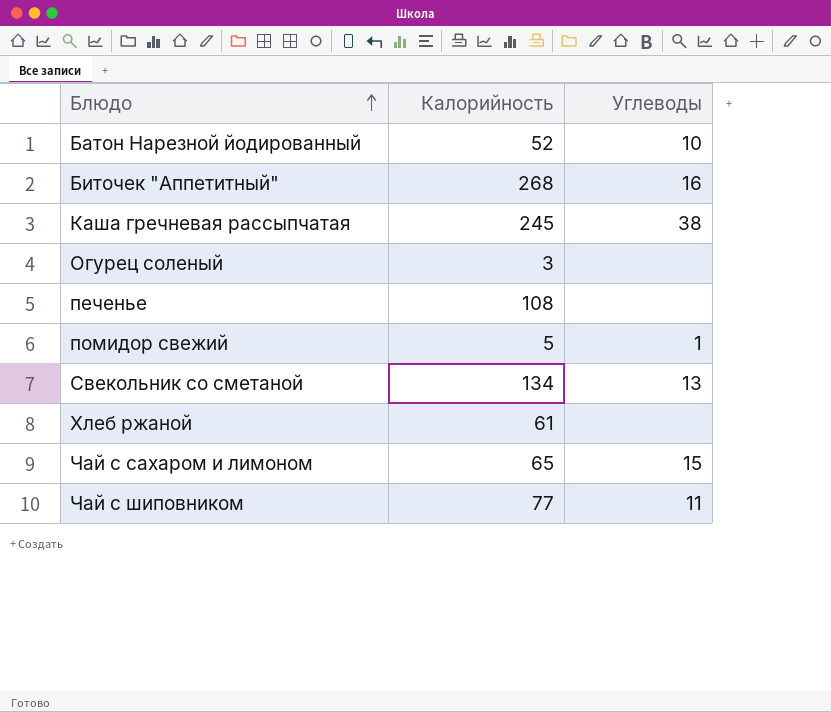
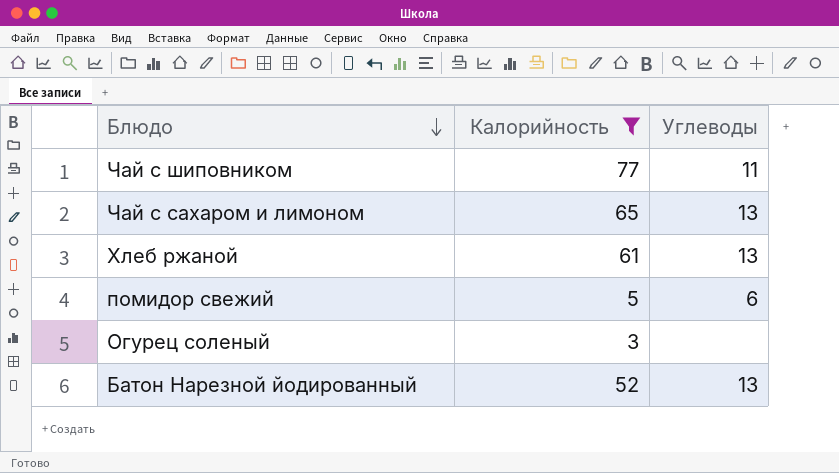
filter: none -> Калорийность <= 77
row order: Блюдо ascending -> Блюдо descending
Чай с сахаром и лимоном | Углеводы: 15 -> 13
Хлеб ржаной | Углеводы: none -> 13
помидор свежий | Углеводы: 1 -> 6
Батон Нарезной йодированный | Углеводы: 10 -> 13

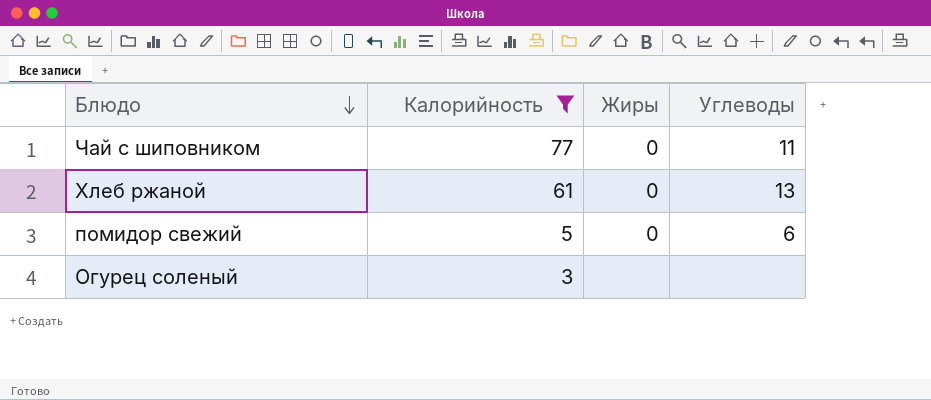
column Жиры | position: none -> 3
row Чай с сахаром и лимоном: 65 | 13 -> none
row Батон Нарезной йодированный: 52 | 13 -> none

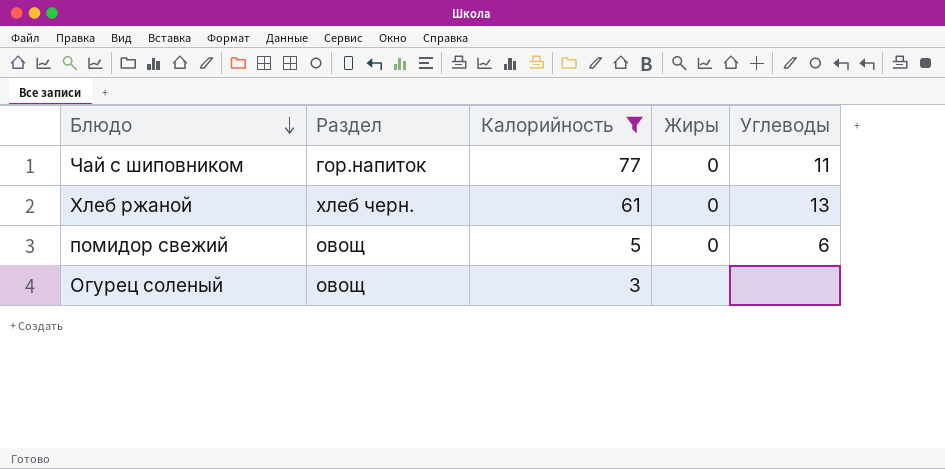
column Раздел | position: none -> 2

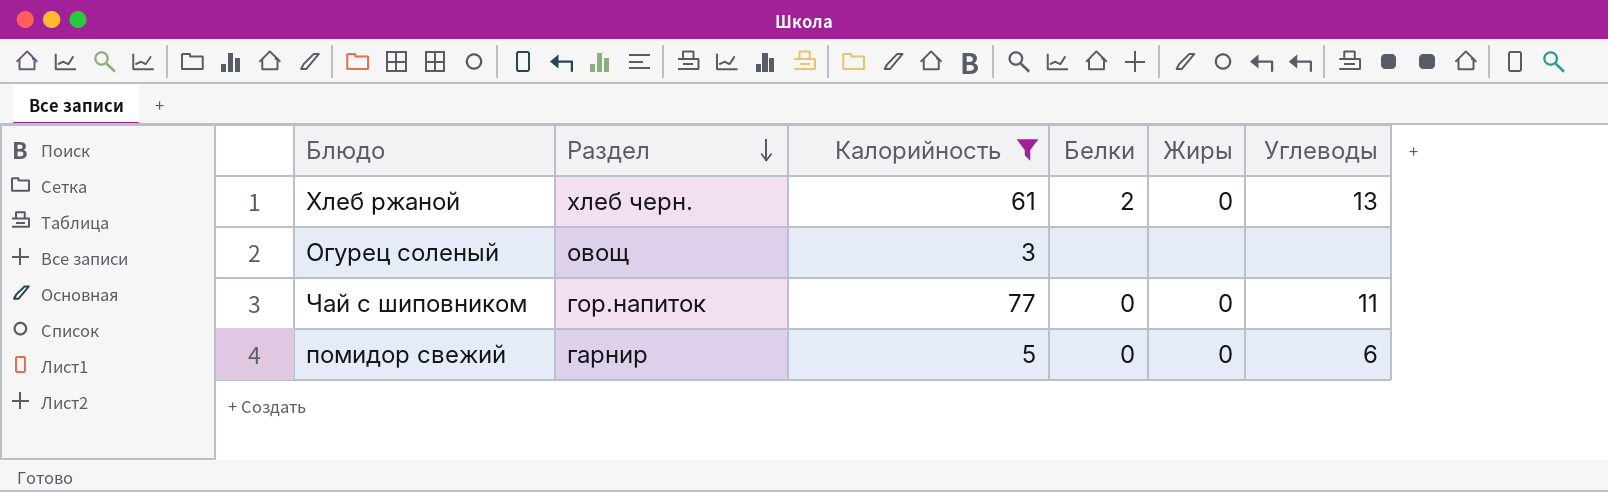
row order: Блюдо descending -> Раздел descending
column Белки | position: none -> 4
помидор свежий | Раздел: овощ -> гарнир

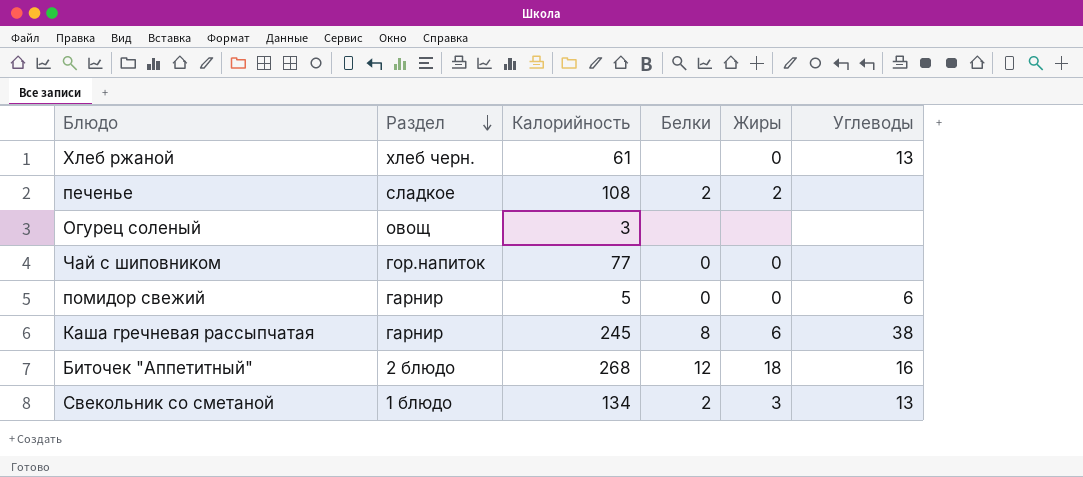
filter: Калорийность <= 77 -> none
Хлеб ржаной | Белки: 2 -> none
Чай с шиповником | Углеводы: 11 -> none

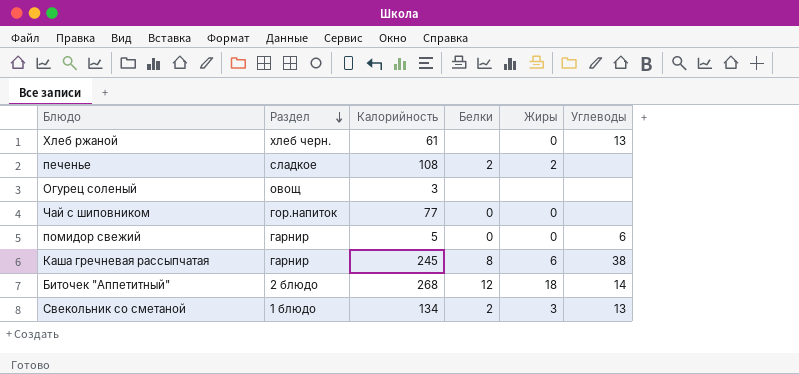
Биточек "Аппетитный" | Углеводы: 16 -> 14

